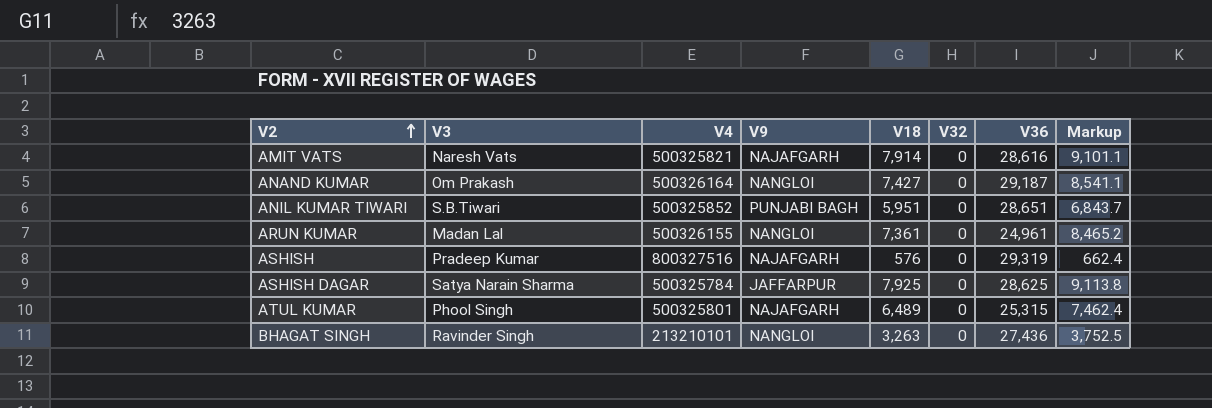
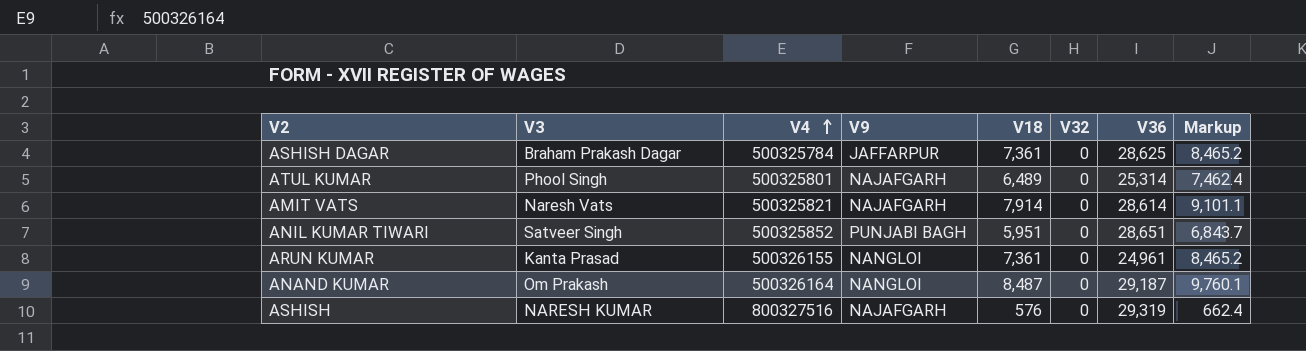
row order: V2 ascending -> V4 ascending
row BHAGAT SINGH: Ravinder Singh | 213210101 | NANGLOI | 3,263 | 0 | 27,436 | 3,752.5 -> none
ASHISH DAGAR | V3: Satya Narain Sharma -> Braham Prakash Dagar
ASHISH DAGAR | V18: 7,925 -> 7,361
ASHISH DAGAR | Markup: 9,113.8 -> 8,465.2
ATUL KUMAR | V36: 25,315 -> 25,314
AMIT VATS | V36: 28,616 -> 28,614
ANIL KUMAR TIWARI | V3: S.B.Tiwari -> Satveer Singh
ARUN KUMAR | V3: Madan Lal -> Kanta Prasad
ANAND KUMAR | V18: 7,427 -> 8,487
ANAND KUMAR | Markup: 8,541.1 -> 9,760.1
ASHISH | V3: Pradeep Kumar -> NARESH KUMAR

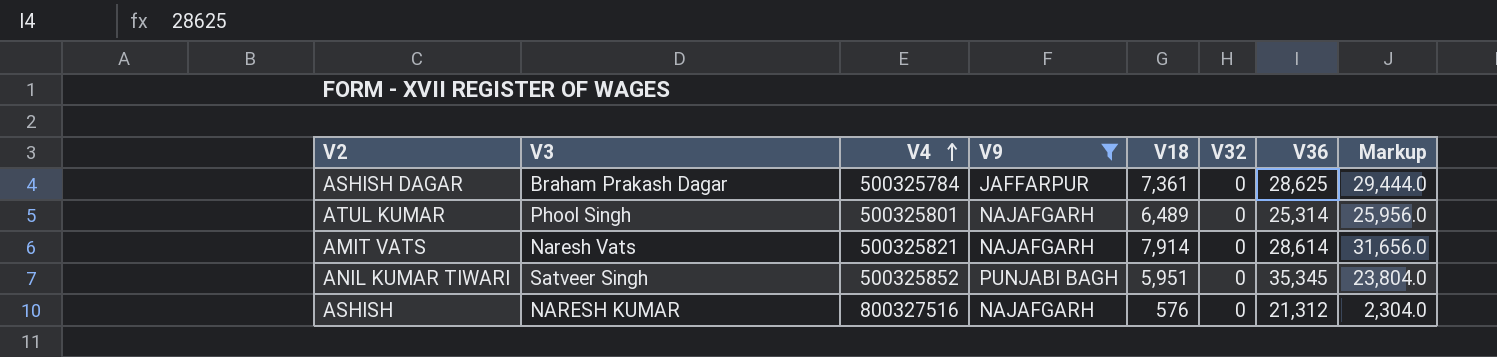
filter: none -> V9 != NANGLOI
column Markup | formula: [V18] * 1.15 -> [V18] * 4
ANIL KUMAR TIWARI | V36: 28,651 -> 35,345
ASHISH | V36: 29,319 -> 21,312

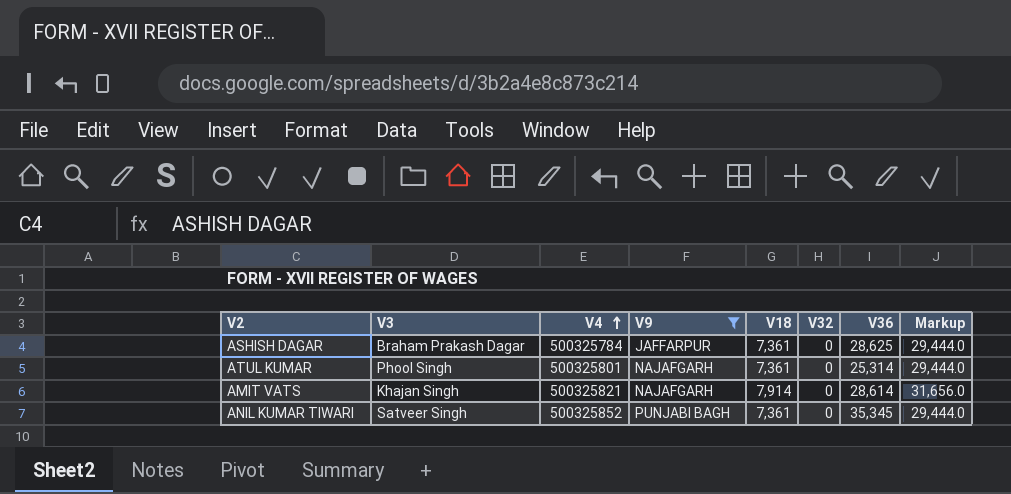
row ASHISH: NARESH KUMAR | 800327516 | NAJAFGARH | 576 | 0 | 21,312 | 2,304.0 -> none
ATUL KUMAR | V18: 6,489 -> 7,361
ATUL KUMAR | Markup: 25,956.0 -> 29,444.0
AMIT VATS | V3: Naresh Vats -> Khajan Singh
ANIL KUMAR TIWARI | V18: 5,951 -> 7,361
ANIL KUMAR TIWARI | Markup: 23,804.0 -> 29,444.0

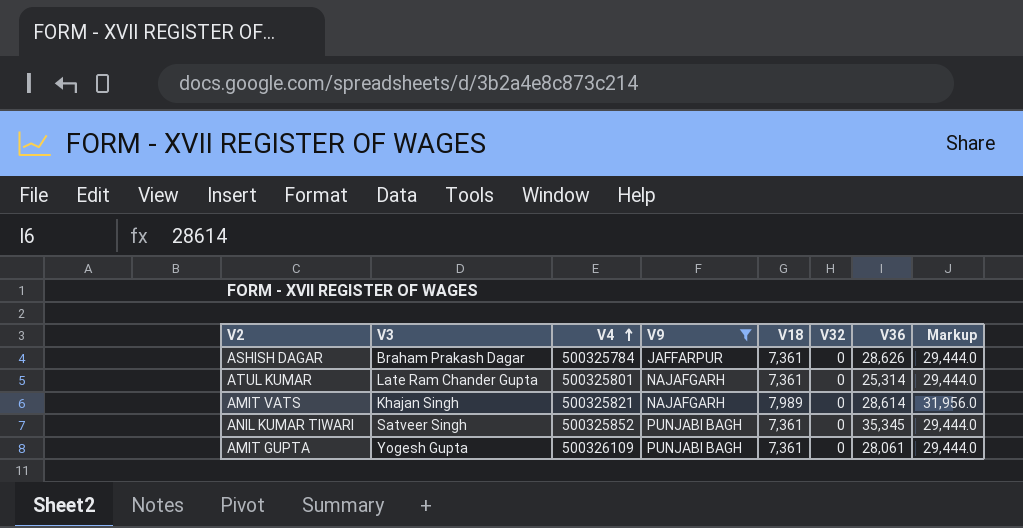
ASHISH DAGAR | V36: 28,625 -> 28,626
ATUL KUMAR | V3: Phool Singh -> Late Ram Chander Gupta
AMIT VATS | V18: 7,914 -> 7,989
AMIT VATS | Markup: 31,656.0 -> 31,956.0
row AMIT GUPTA: none -> Yogesh Gupta | 500326109 | PUNJABI BAGH | 7,361 | 0 | 28,061 | 29,444.0

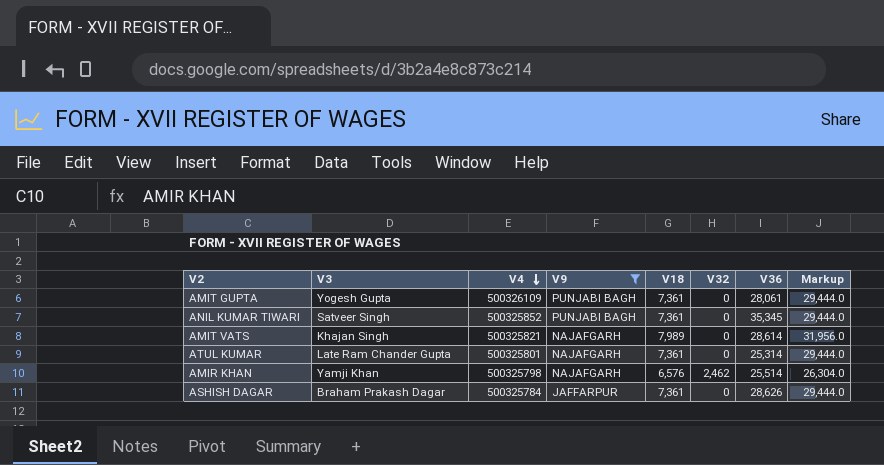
row order: V4 ascending -> V4 descending
row AMIR KHAN: none -> Yamji Khan | 500325798 | NAJAFGARH | 6,576 | 2,462 | 25,514 | 26,304.0

